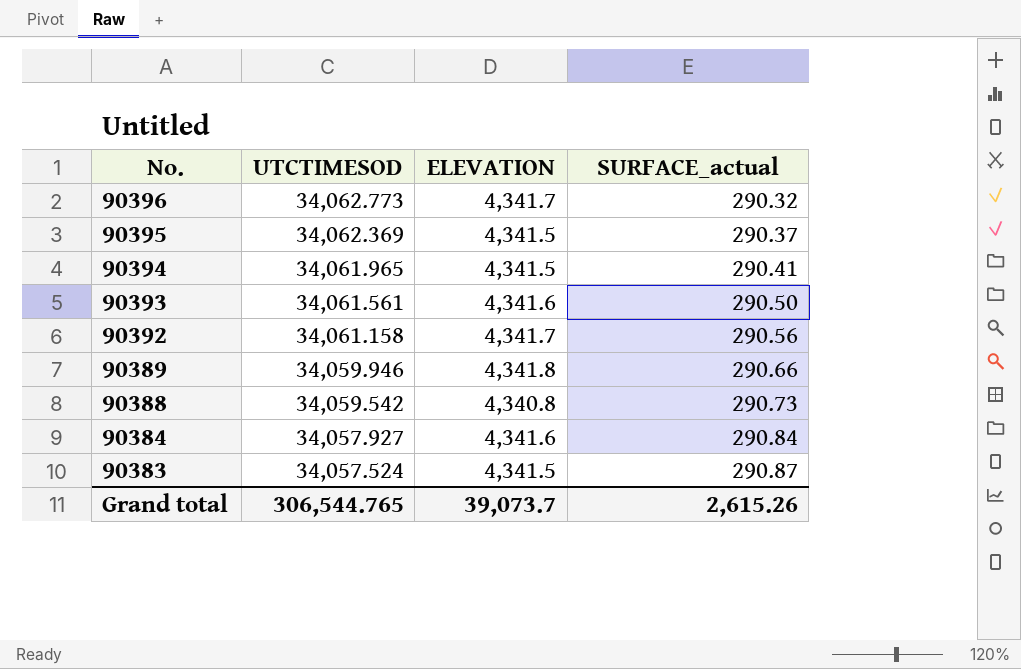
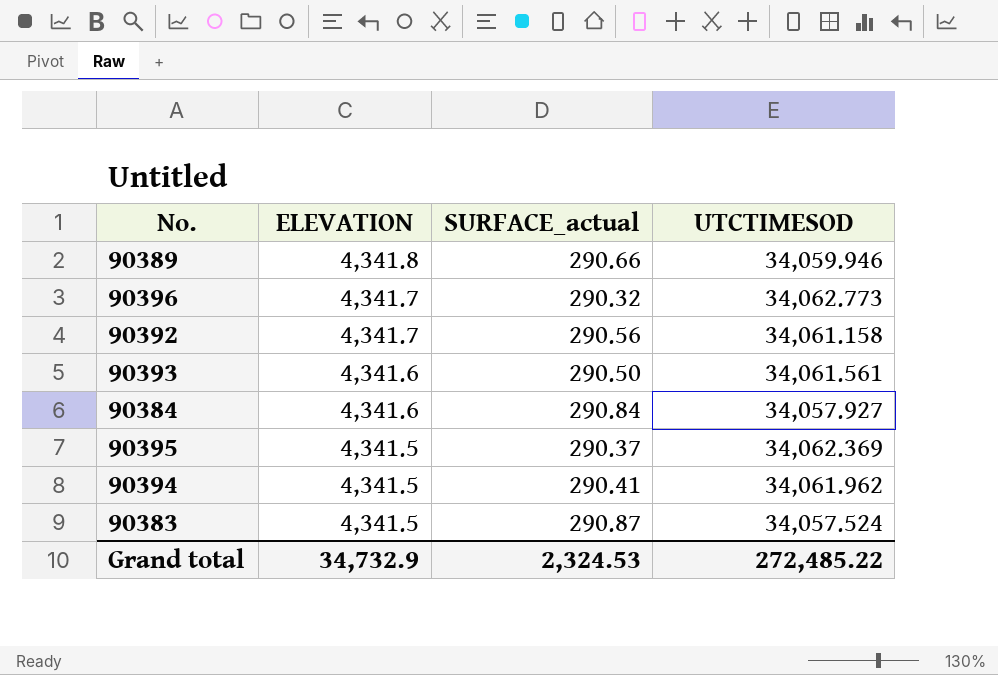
row order: No. descending -> ELEVATION descending
column UTCTIMESOD | position: 2 -> 4
row 90388: 34,059.542 | 4,340.8 | 290.73 -> none
90394 | UTCTIMESOD: 34,061.965 -> 34,061.962
Grand total | ELEVATION: 39,073.7 -> 34,732.9
Grand total | SURFACE_actual: 2,615.26 -> 2,324.53
Grand total | UTCTIMESOD: 306,544.765 -> 272,485.22

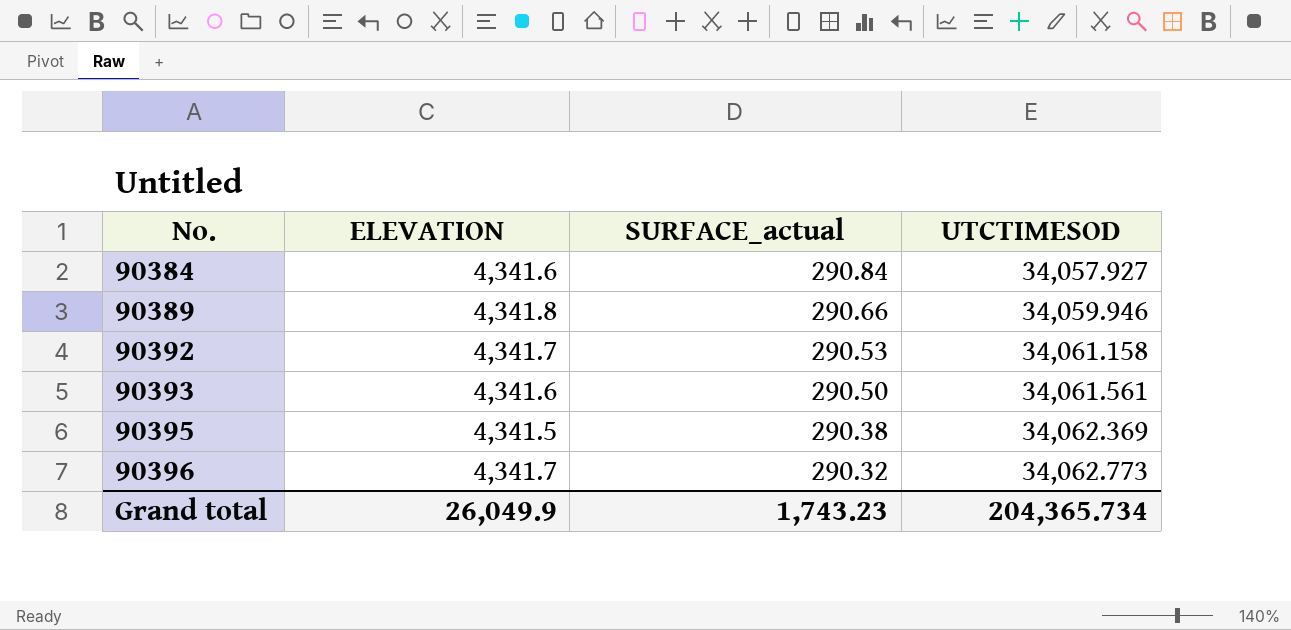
row order: ELEVATION descending -> No. ascending
row 90394: 4,341.5 | 290.41 | 34,061.962 -> none
row 90383: 4,341.5 | 290.87 | 34,057.524 -> none
90392 | SURFACE_actual: 290.56 -> 290.53
90395 | SURFACE_actual: 290.37 -> 290.38
Grand total | ELEVATION: 34,732.9 -> 26,049.9
Grand total | SURFACE_actual: 2,324.53 -> 1,743.23
Grand total | UTCTIMESOD: 272,485.22 -> 204,365.734

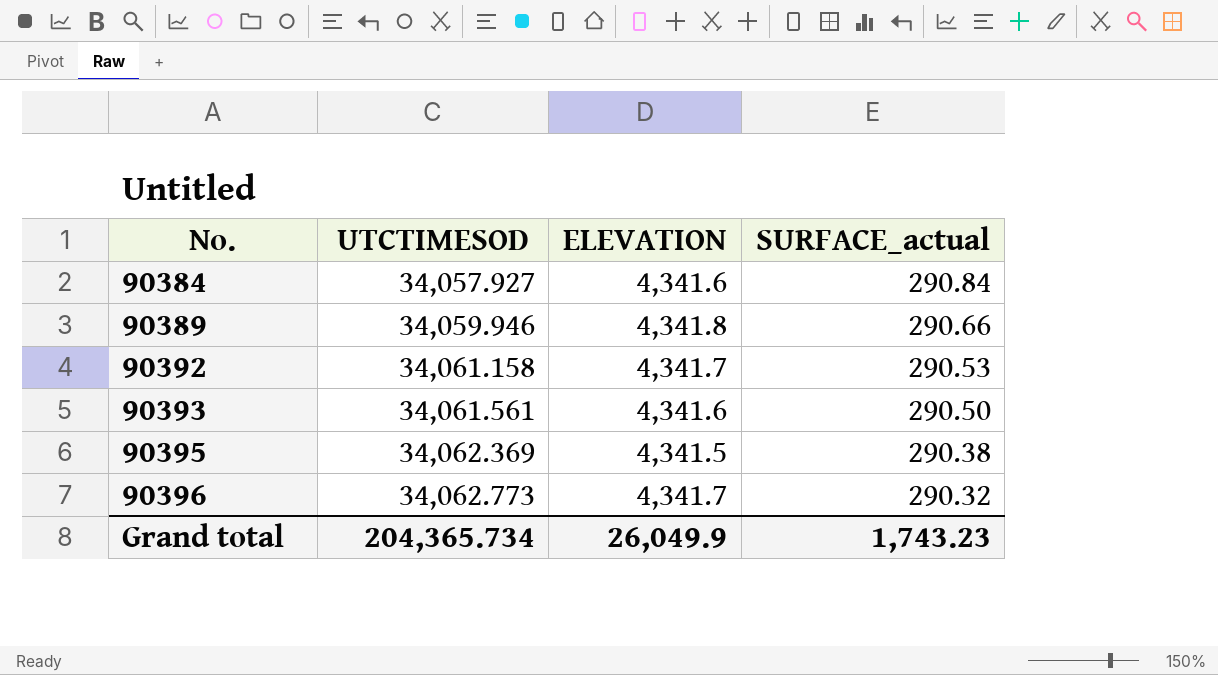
column UTCTIMESOD | position: 4 -> 2

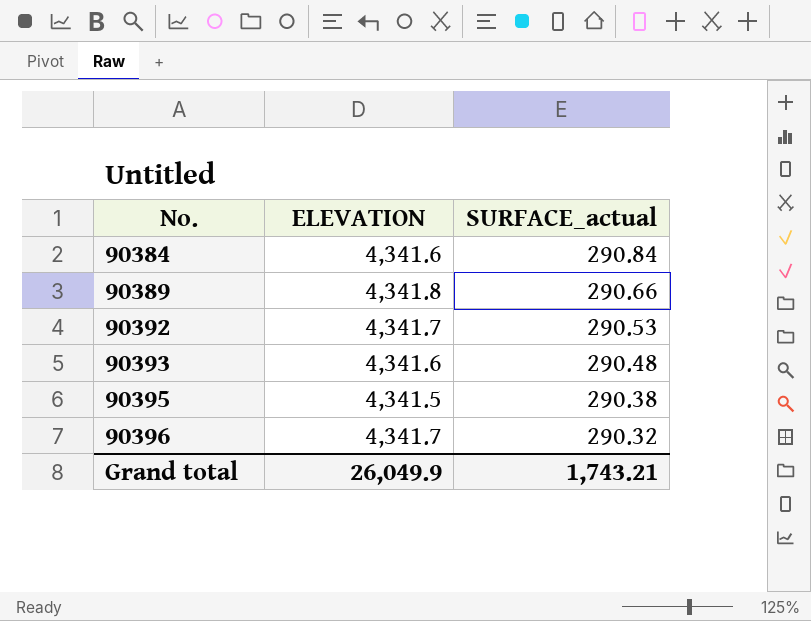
column UTCTIMESOD | position: 2 -> none
90393 | SURFACE_actual: 290.50 -> 290.48
Grand total | SURFACE_actual: 1,743.23 -> 1,743.21

